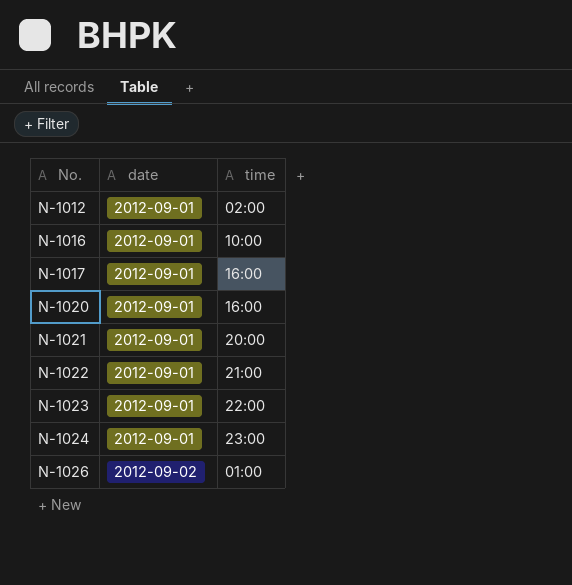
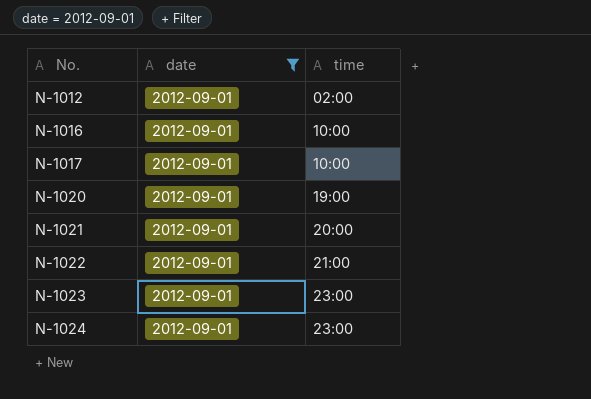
filter: none -> date = 2012-09-01
N-1017 | time: 16:00 -> 10:00
N-1020 | time: 16:00 -> 19:00
N-1023 | time: 22:00 -> 23:00

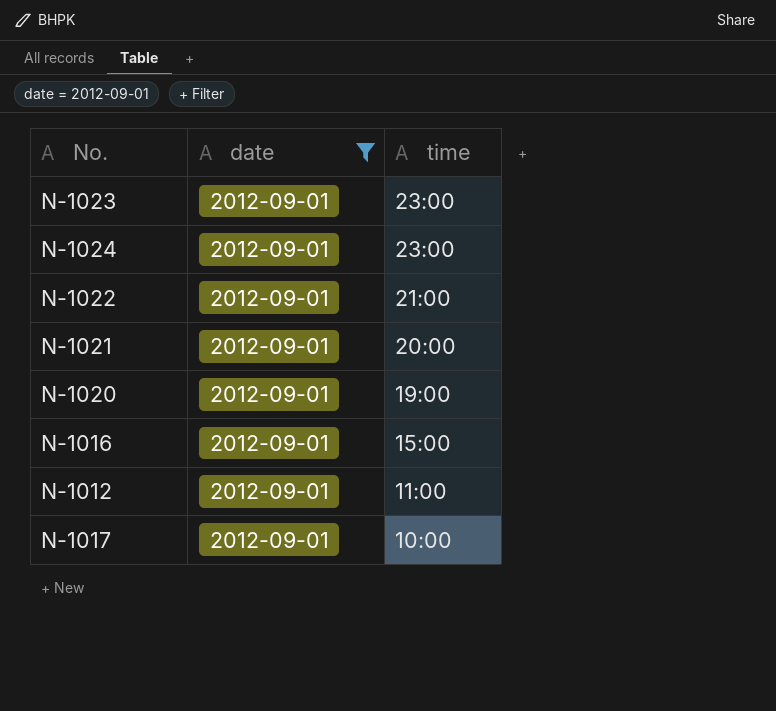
row order: No. ascending -> time descending
N-1016 | time: 10:00 -> 15:00
N-1012 | time: 02:00 -> 11:00

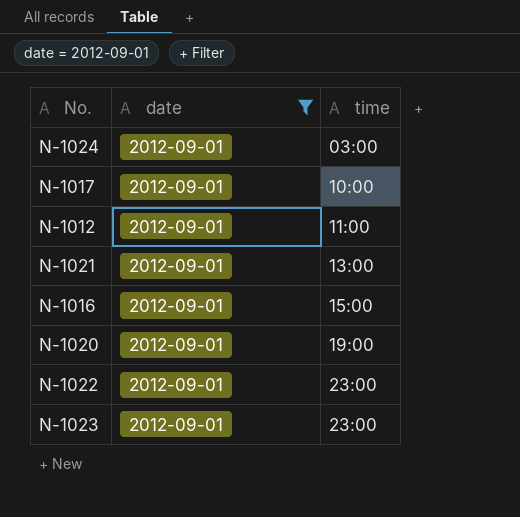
row order: time descending -> time ascending
N-1024 | time: 23:00 -> 03:00
N-1021 | time: 20:00 -> 13:00
N-1022 | time: 21:00 -> 23:00

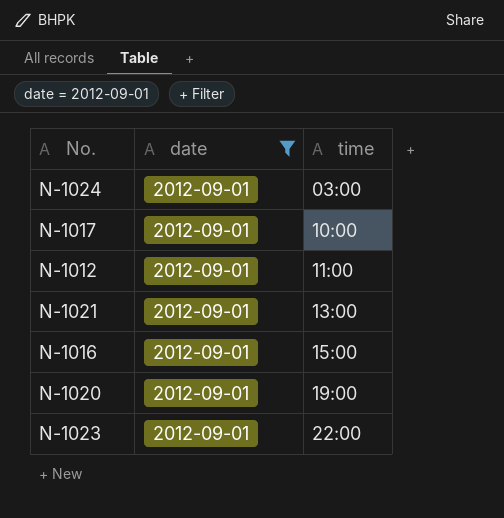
row N-1022: 2012-09-01 | 23:00 -> none
N-1023 | time: 23:00 -> 22:00

